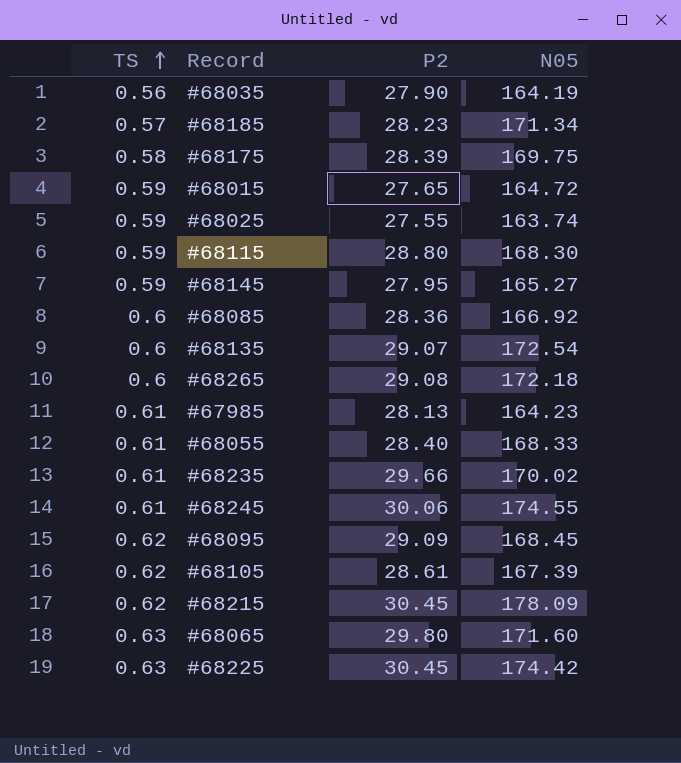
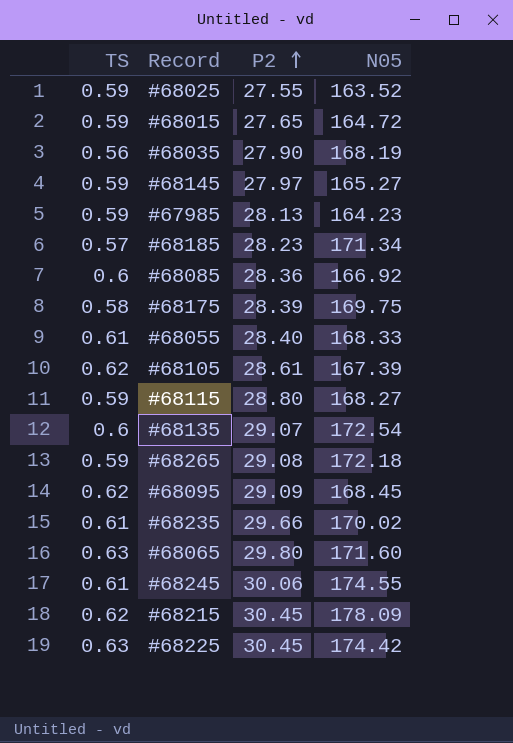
row order: TS ascending -> P2 ascending
#68025 | N05: 163.74 -> 163.52
#68035 | N05: 164.19 -> 168.19
#68145 | P2: 27.95 -> 27.97
#67985 | TS: 0.61 -> 0.59
#68115 | N05: 168.30 -> 168.27
#68265 | TS: 0.6 -> 0.59

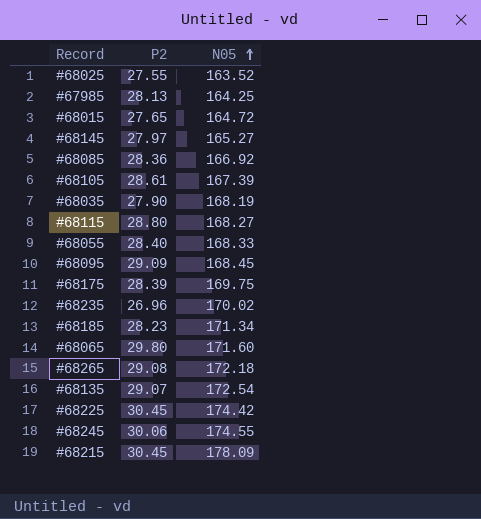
row order: P2 ascending -> N05 ascending
column TS | position: 1 -> none
#67985 | N05: 164.23 -> 164.25
#68235 | P2: 29.66 -> 26.96

